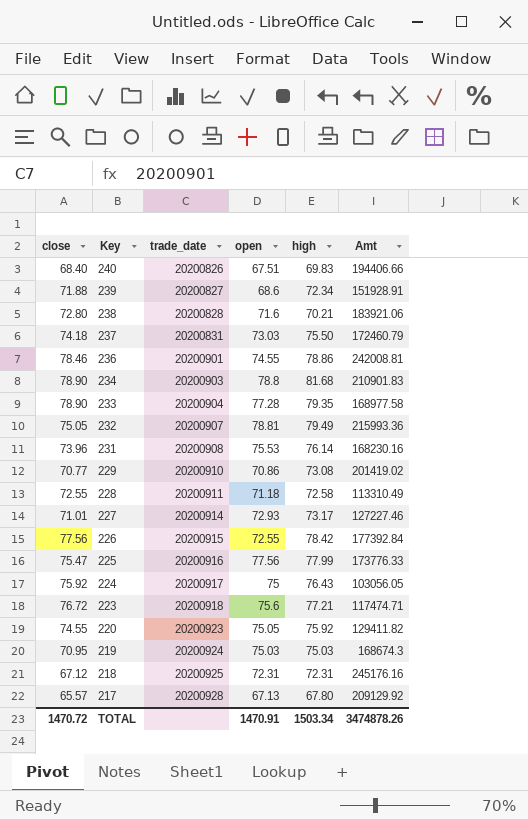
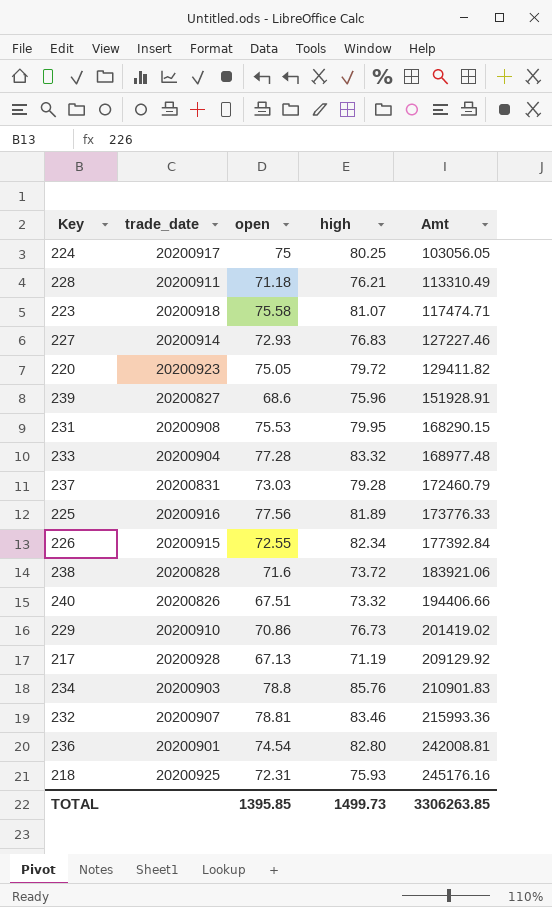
row order: Key descending -> Amt ascending
column close | position: 1 -> none
row 219: 70.95 | 20200924 | 75.03 | 75.03 | 168674.3 -> none
224 | high: 76.43 -> 80.25
228 | high: 72.58 -> 76.21
223 | open: 75.6 -> 75.58
223 | high: 77.21 -> 81.07
227 | high: 73.17 -> 76.83
220 | high: 75.92 -> 79.72
239 | high: 72.34 -> 75.96
231 | high: 76.14 -> 79.95
231 | Amt: 168230.16 -> 168290.15
233 | high: 79.35 -> 83.32
233 | Amt: 168977.58 -> 168977.48
237 | high: 75.50 -> 79.28
225 | high: 77.99 -> 81.89
226 | high: 78.42 -> 82.34
238 | high: 70.21 -> 73.72
240 | high: 69.83 -> 73.32
229 | high: 73.08 -> 76.73
217 | high: 67.80 -> 71.19
234 | high: 81.68 -> 85.76
232 | high: 79.49 -> 83.46
236 | open: 74.55 -> 74.54
236 | high: 78.86 -> 82.80
218 | high: 72.31 -> 75.93
TOTAL | open: 1470.91 -> 1395.85
TOTAL | high: 1503.34 -> 1499.73
TOTAL | Amt: 3474878.26 -> 3306263.85

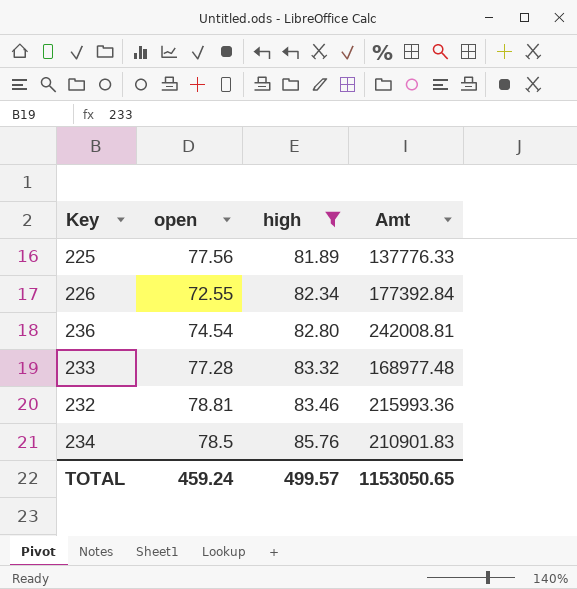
filter: none -> high >= 81.89
row order: Amt ascending -> high ascending
column trade_date | position: 2 -> none
225 | Amt: 173776.33 -> 137776.33
234 | open: 78.8 -> 78.5
TOTAL | open: 1395.85 -> 459.24
TOTAL | high: 1499.73 -> 499.57
TOTAL | Amt: 3306263.85 -> 1153050.65

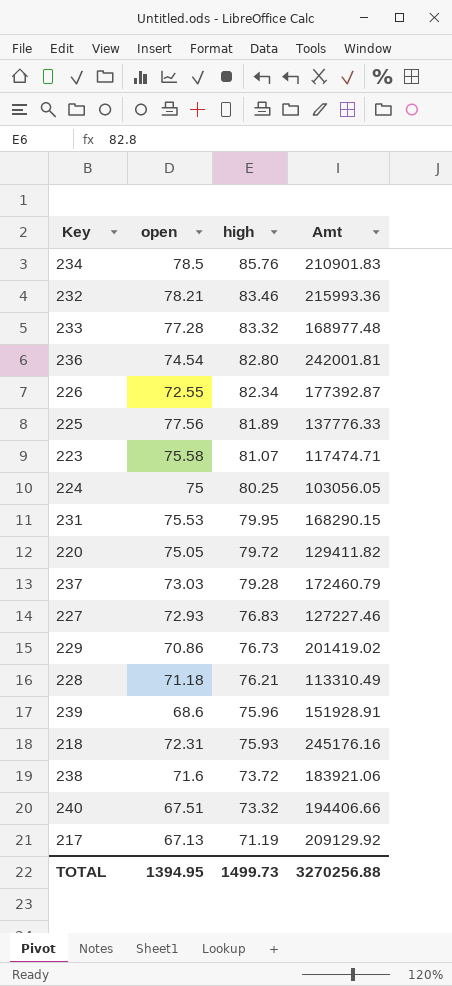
filter: high >= 81.89 -> none
row order: high ascending -> high descending
232 | open: 78.81 -> 78.21
236 | Amt: 242008.81 -> 242001.81
226 | Amt: 177392.84 -> 177392.87
TOTAL | open: 459.24 -> 1394.95
TOTAL | high: 499.57 -> 1499.73
TOTAL | Amt: 1153050.65 -> 3270256.88

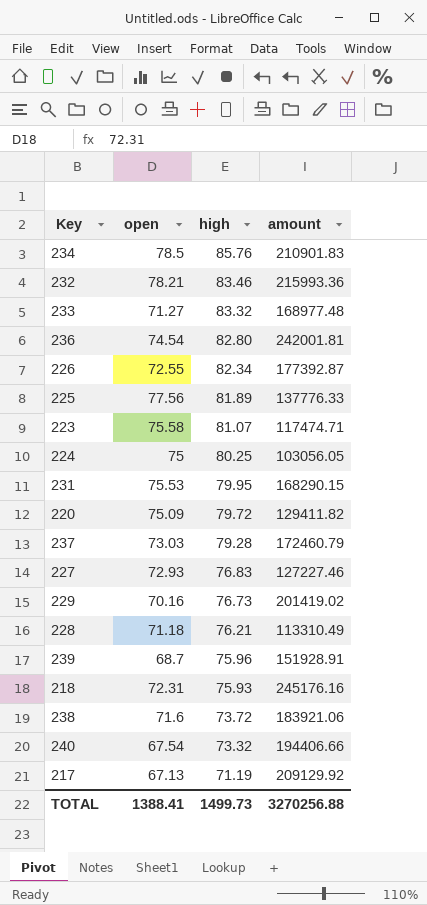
column name: Amt -> amount
233 | open: 77.28 -> 71.27
220 | open: 75.05 -> 75.09
229 | open: 70.86 -> 70.16
239 | open: 68.6 -> 68.7
240 | open: 67.51 -> 67.54
TOTAL | open: 1394.95 -> 1388.41

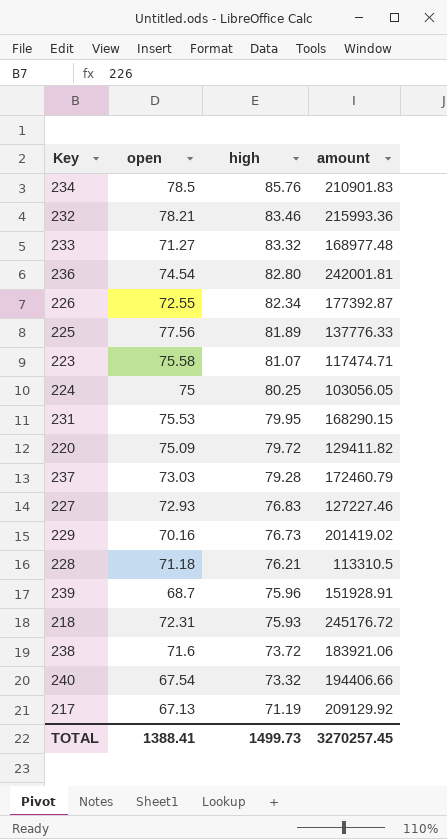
228 | amount: 113310.49 -> 113310.5
218 | amount: 245176.16 -> 245176.72
TOTAL | amount: 3270256.88 -> 3270257.45

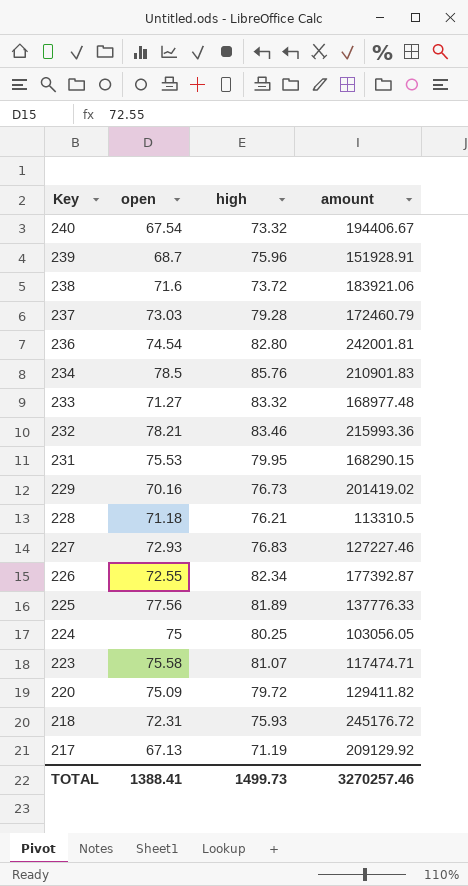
row order: high descending -> Key descending
240 | amount: 194406.66 -> 194406.67
TOTAL | amount: 3270257.45 -> 3270257.46

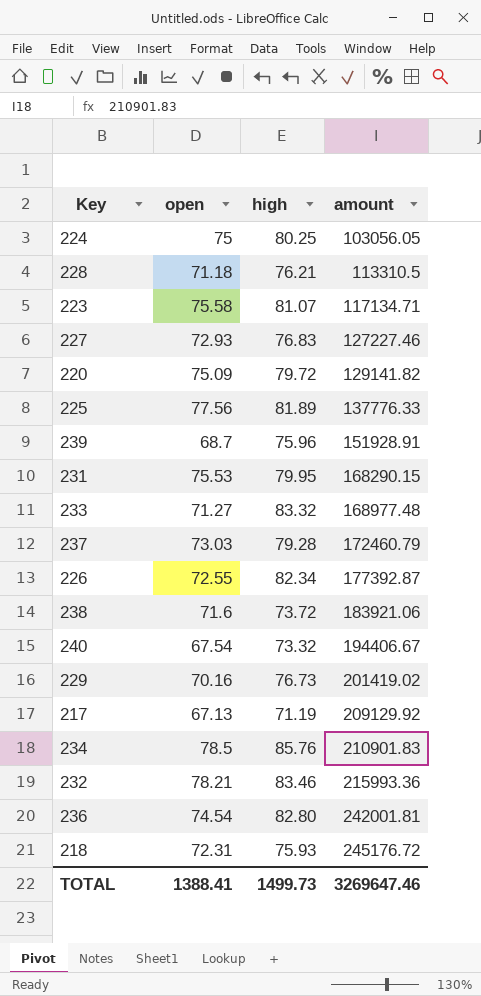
row order: Key descending -> amount ascending
223 | amount: 117474.71 -> 117134.71
220 | amount: 129411.82 -> 129141.82
TOTAL | amount: 3270257.46 -> 3269647.46

